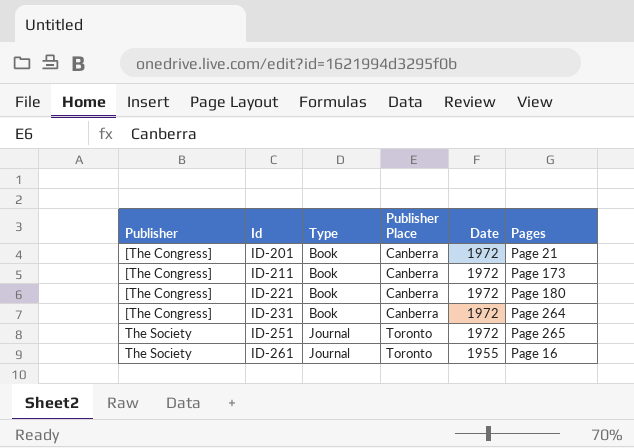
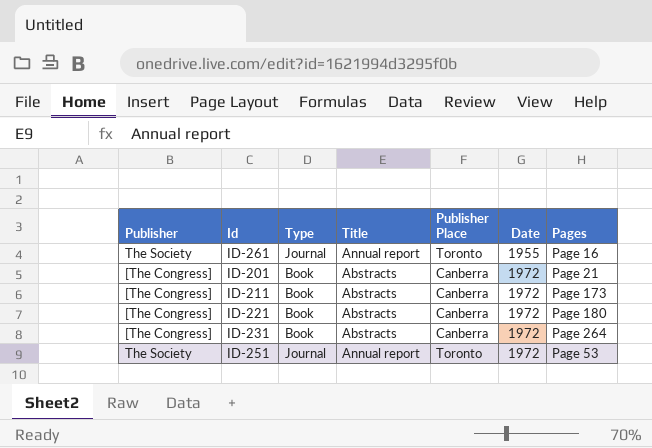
row order: Publisher ascending -> Date ascending
column Title | position: none -> 4
ID-251 | Pages: Page 265 -> Page 53

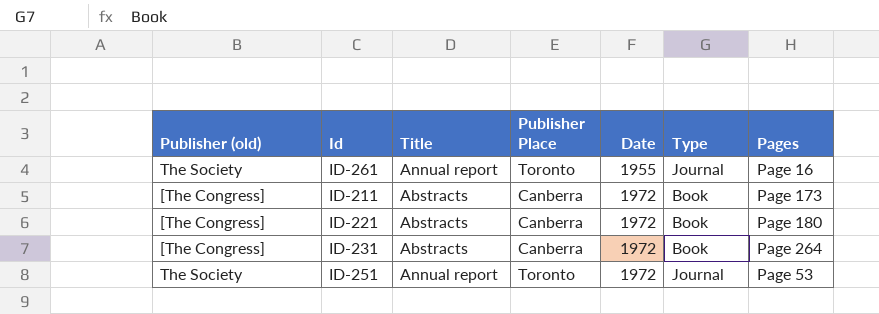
column name: Publisher -> Publisher (old)
column Type | position: 3 -> 6
row ID-201: [The Congress] | Book | Abstracts | Canberra | 1972 | Page 21 -> none

